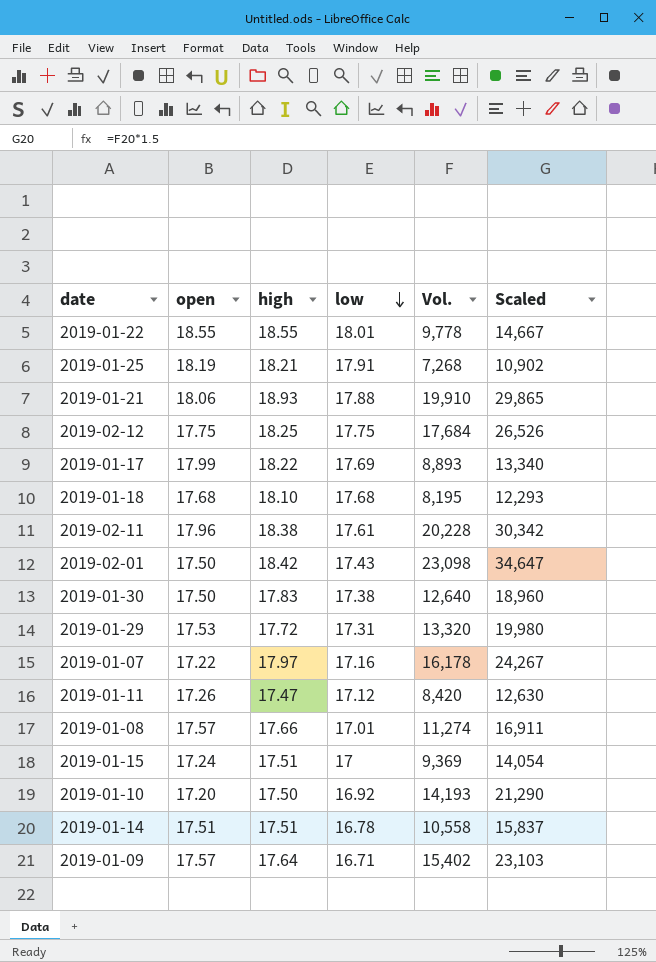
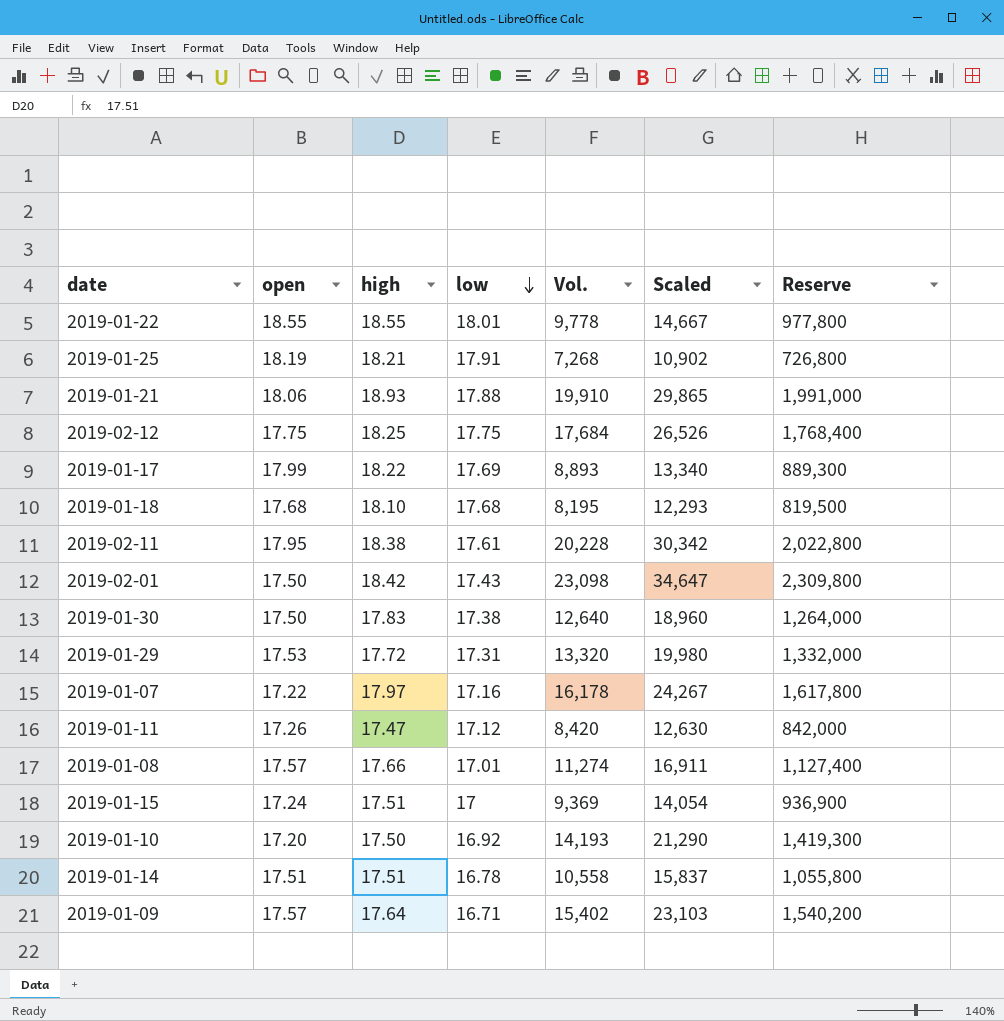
column Reserve | formula: none -> [Vol.] * 100
2019-02-11 | open: 17.96 -> 17.95

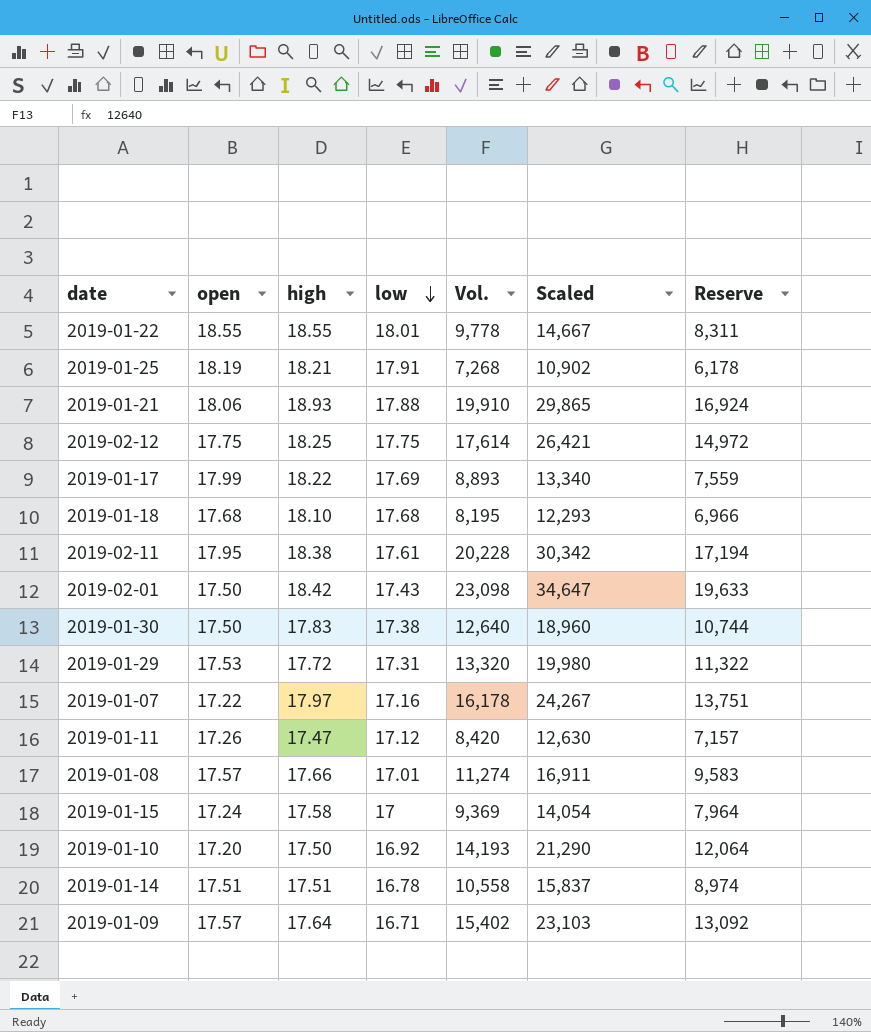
column Reserve | formula: [Vol.] * 100 -> [Vol.] * 0.85
2019-02-12 | Vol.: 17,684 -> 17,614
2019-02-12 | Scaled: 26,526 -> 26,421
2019-01-15 | high: 17.51 -> 17.58

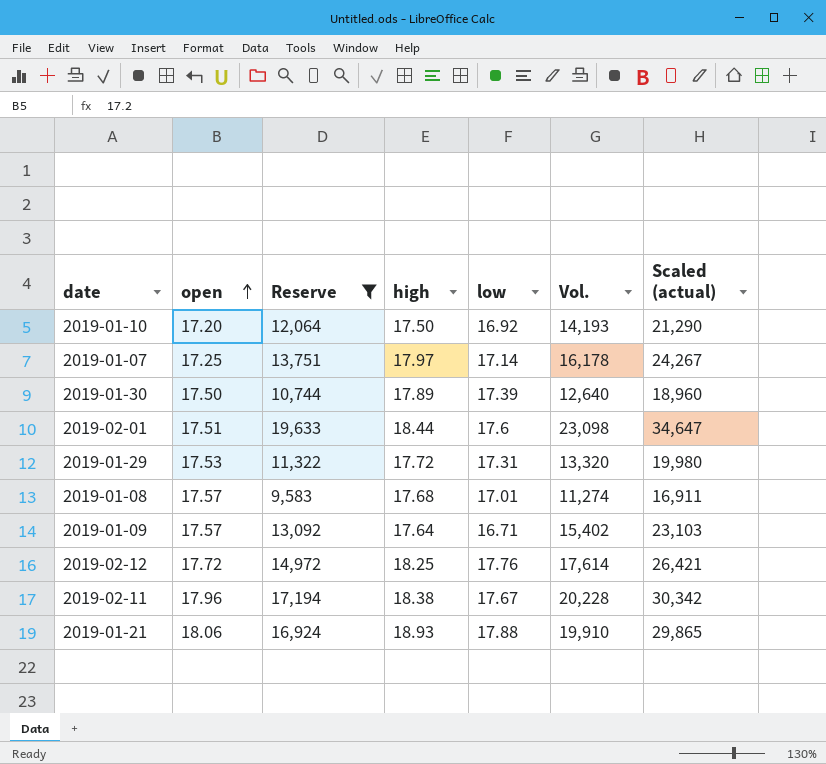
filter: none -> Reserve >= 9,583
row order: low descending -> open ascending
column Reserve | position: 7 -> 3
column name: Scaled -> Scaled (actual)
2019-01-07 | open: 17.22 -> 17.25
2019-01-07 | low: 17.16 -> 17.14
2019-01-30 | high: 17.83 -> 17.89
2019-01-30 | low: 17.38 -> 17.39
2019-02-01 | open: 17.50 -> 17.51
2019-02-01 | high: 18.42 -> 18.44
2019-02-01 | low: 17.43 -> 17.6
2019-01-08 | high: 17.66 -> 17.68
2019-02-12 | open: 17.75 -> 17.72
2019-02-12 | low: 17.75 -> 17.76
2019-02-11 | open: 17.95 -> 17.96
2019-02-11 | low: 17.61 -> 17.67

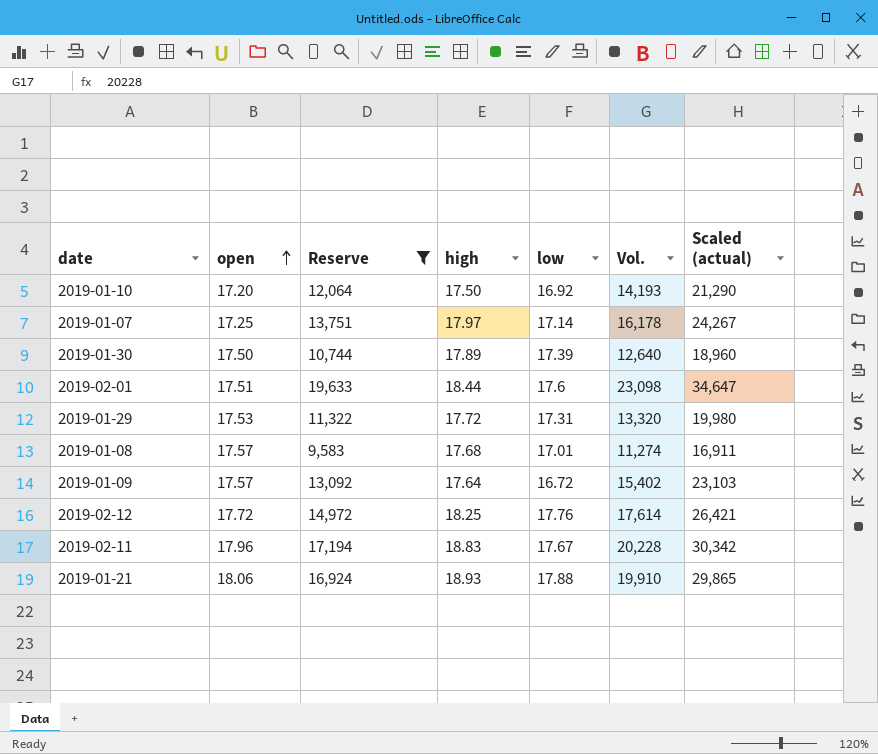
2019-01-09 | low: 16.71 -> 16.72
2019-02-11 | high: 18.38 -> 18.83

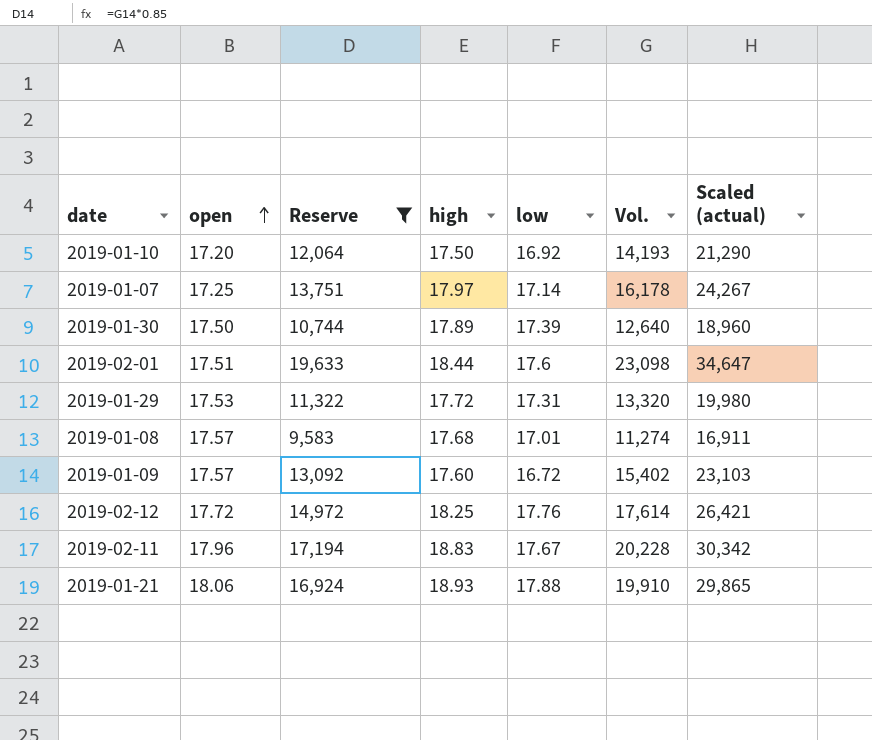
2019-01-09 | high: 17.64 -> 17.60

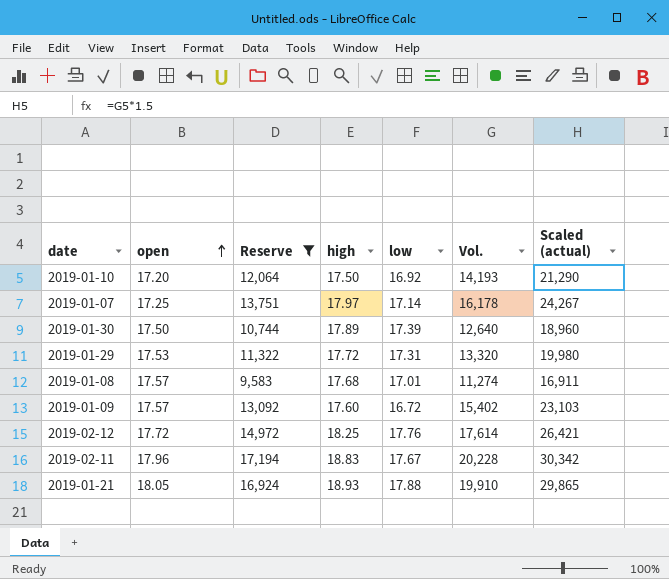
row 2019-02-01: 17.51 | 19,633 | 18.44 | 17.6 | 23,098 | 34,647 -> none
2019-01-21 | open: 18.06 -> 18.05

